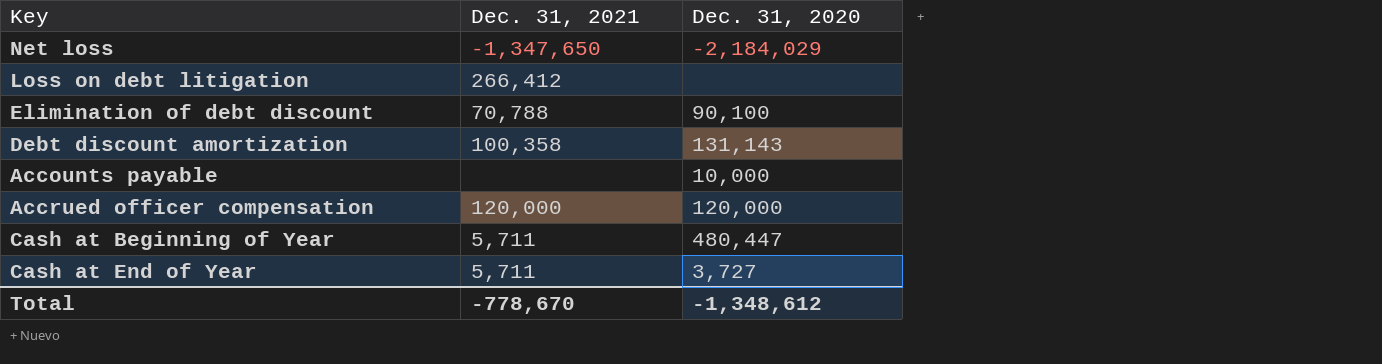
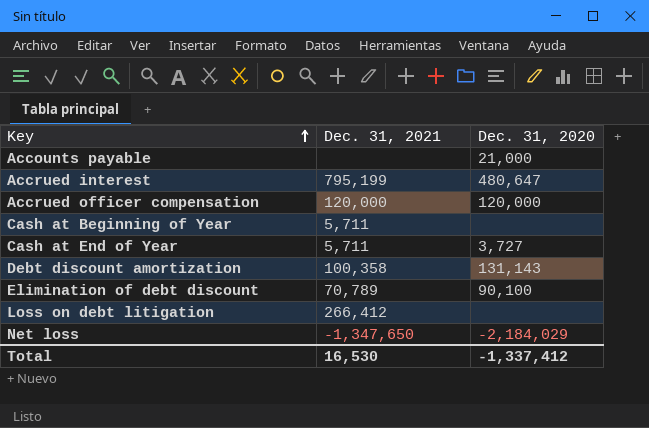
row order: none -> Key ascending
Accounts payable | Dec. 31, 2020: 10,000 -> 21,000
row Accrued interest: none -> 795,199 | 480,647
Cash at Beginning of Year | Dec. 31, 2020: 480,447 -> none
Elimination of debt discount | Dec. 31, 2021: 70,788 -> 70,789
Total | Dec. 31, 2021: -778,670 -> 16,530
Total | Dec. 31, 2020: -1,348,612 -> -1,337,412

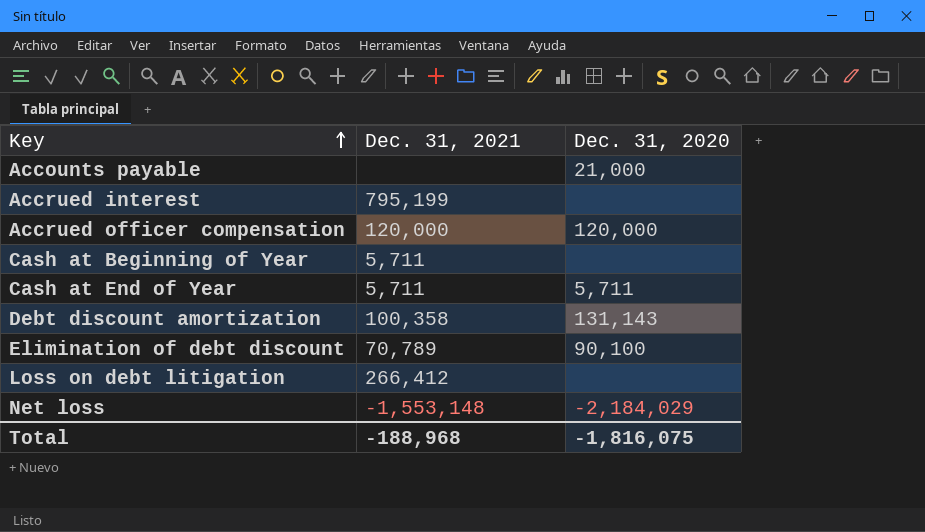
Accrued interest | Dec. 31, 2020: 480,647 -> none
Cash at End of Year | Dec. 31, 2020: 3,727 -> 5,711
Net loss | Dec. 31, 2021: -1,347,650 -> -1,553,148
Total | Dec. 31, 2021: 16,530 -> -188,968
Total | Dec. 31, 2020: -1,337,412 -> -1,816,075

